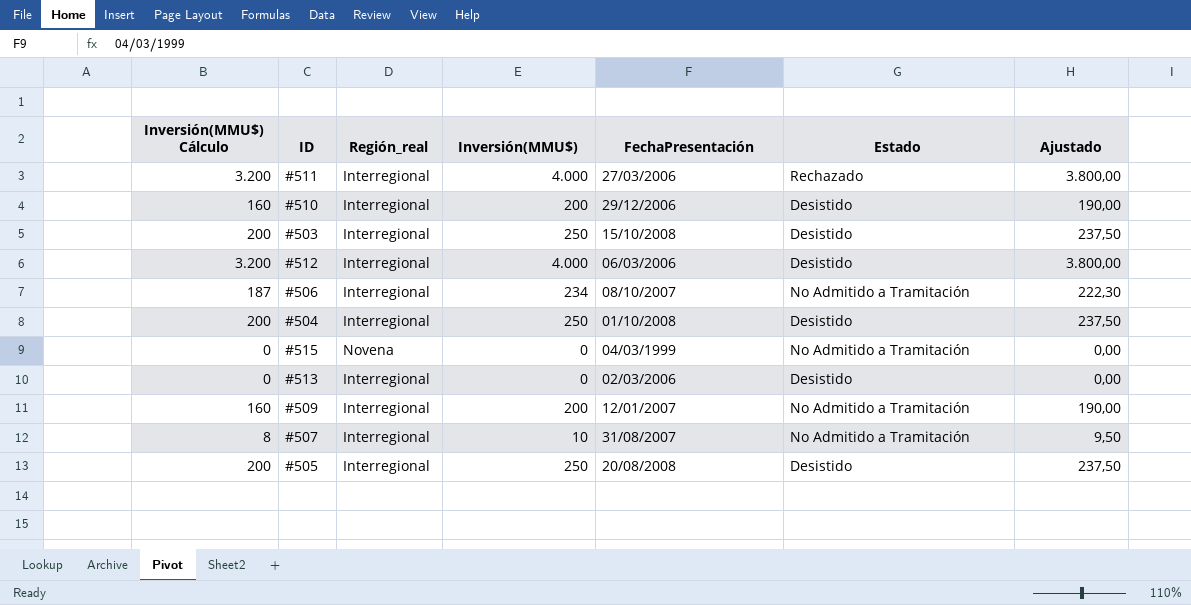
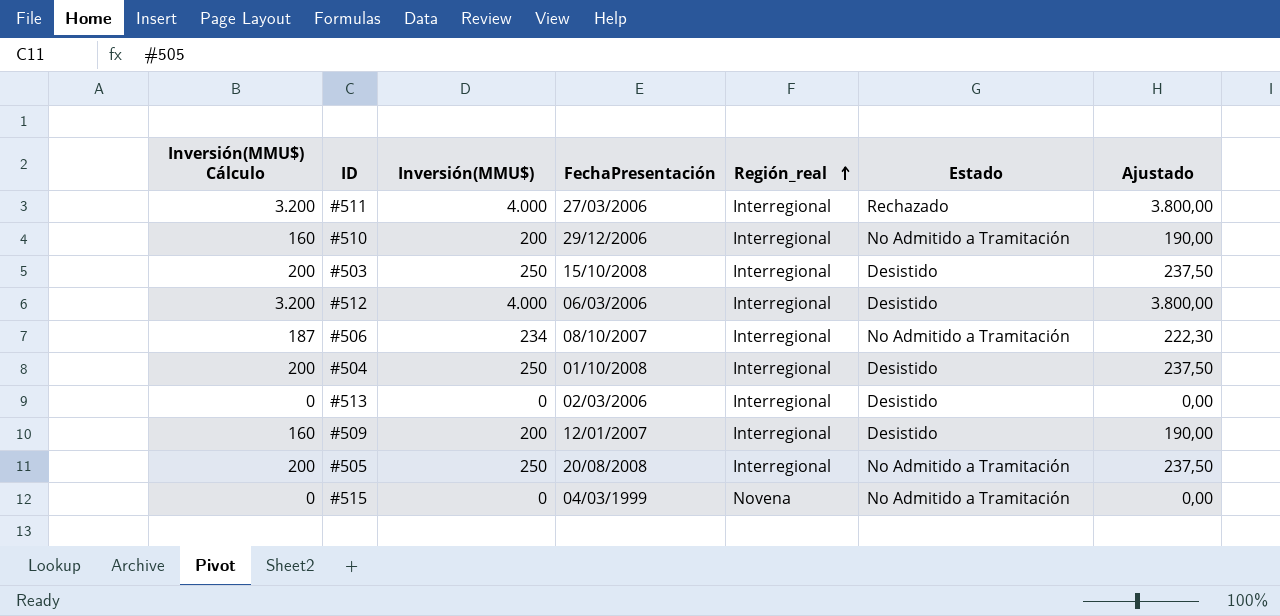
row order: none -> Región_real ascending
column Región_real | position: 3 -> 5
row #507: 8 | Interregional | 10 | 31/08/2007 | No Admitido a Tramitación | 9,50 -> none
#510 | Estado: Desistido -> No Admitido a Tramitación
#509 | Estado: No Admitido a Tramitación -> Desistido
#505 | Estado: Desistido -> No Admitido a Tramitación

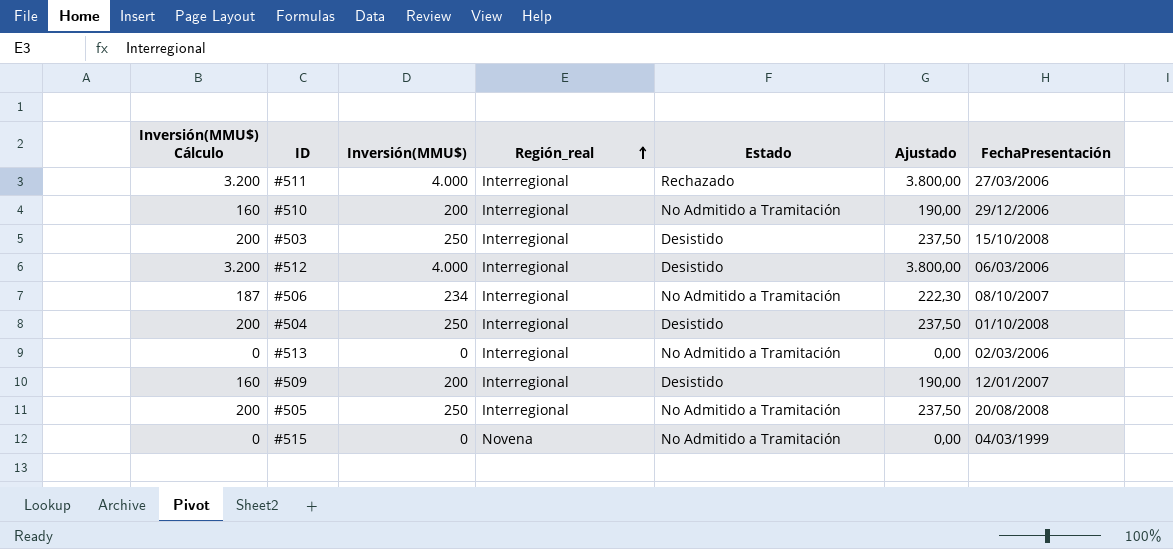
column FechaPresentación | position: 4 -> 7
#513 | Estado: Desistido -> No Admitido a Tramitación

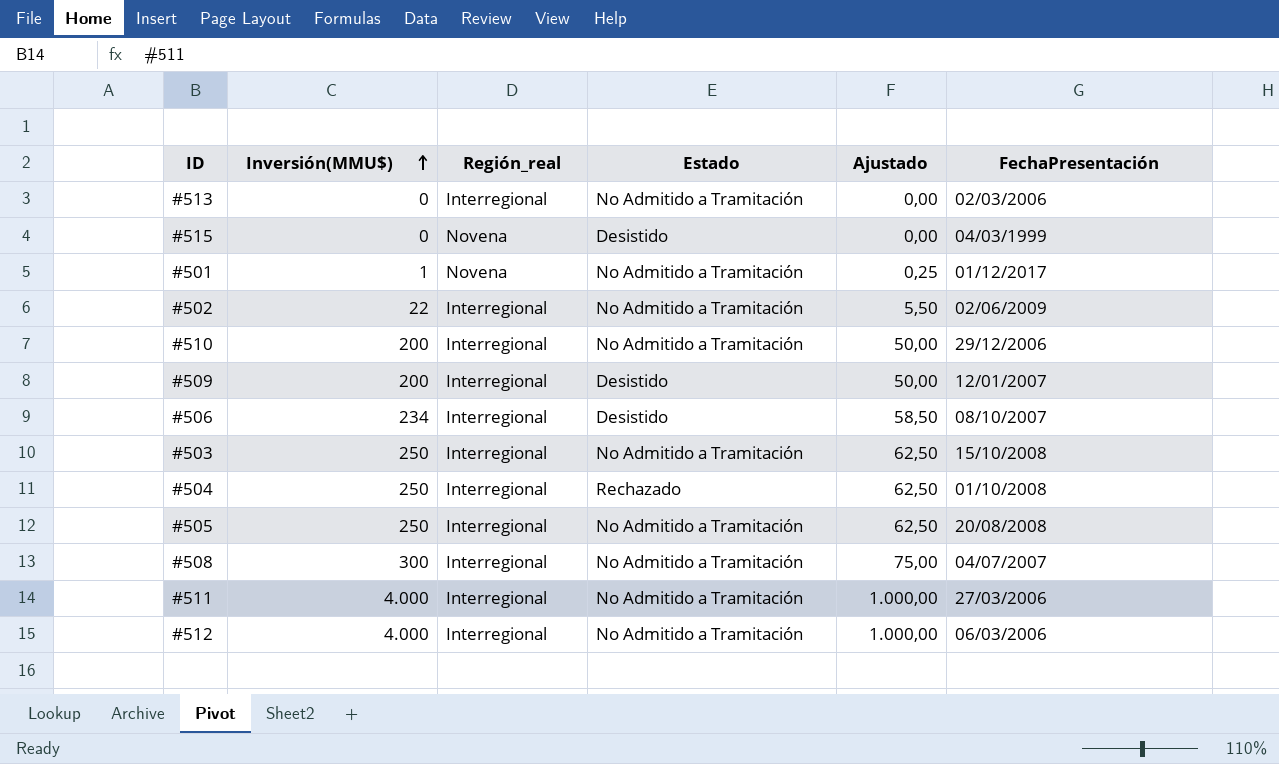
row order: Región_real ascending -> Inversión(MMU$) ascending
column Inversión(MMU$) Cálculo | formula: [Inversión(MMU$)] * 0,8 -> none
column Ajustado | formula: [Inversión(MMU$)] * 0,95 -> [Inversión(MMU$)] * 0,25
#515 | Estado: No Admitido a Tramitación -> Desistido
row #501: none -> 1 | Novena | No Admitido a Tramitación | 0,25 | 01/12/2017
row #502: none -> 22 | Interregional | No Admitido a Tramitación | 5,50 | 02/06/2009
#506 | Estado: No Admitido a Tramitación -> Desistido
#503 | Estado: Desistido -> No Admitido a Tramitación
#504 | Estado: Desistido -> Rechazado
row #508: none -> 300 | Interregional | No Admitido a Tramitación | 75,00 | 04/07/2007
#511 | Estado: Rechazado -> No Admitido a Tramitación
#512 | Estado: Desistido -> No Admitido a Tramitación

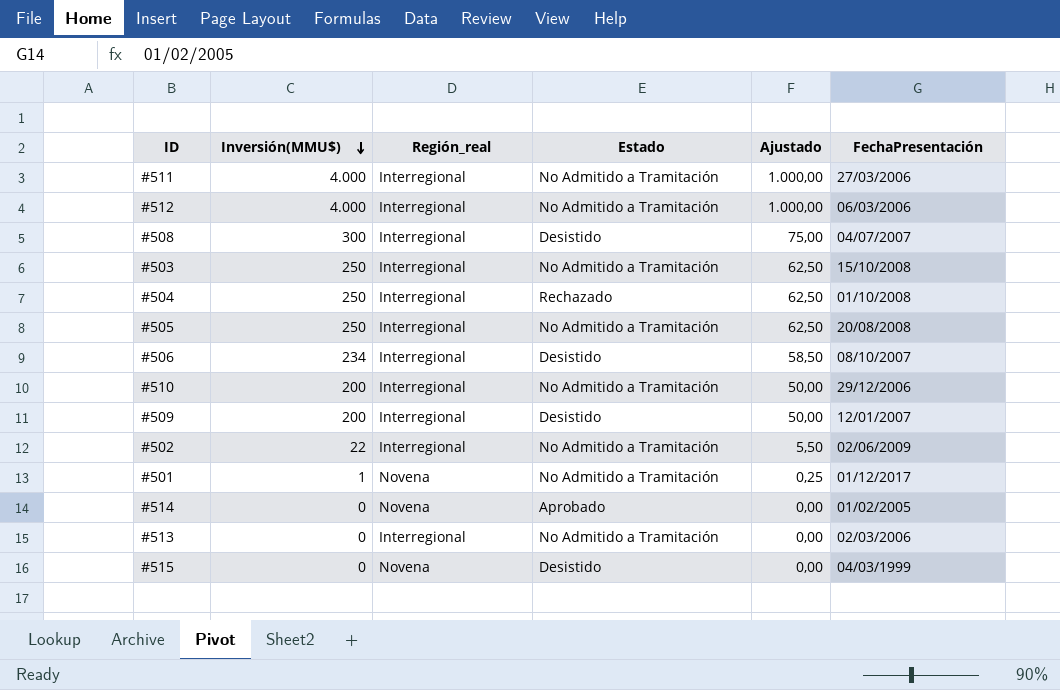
row order: Inversión(MMU$) ascending -> Inversión(MMU$) descending
#508 | Estado: No Admitido a Tramitación -> Desistido
row #514: none -> 0 | Novena | Aprobado | 0,00 | 01/02/2005

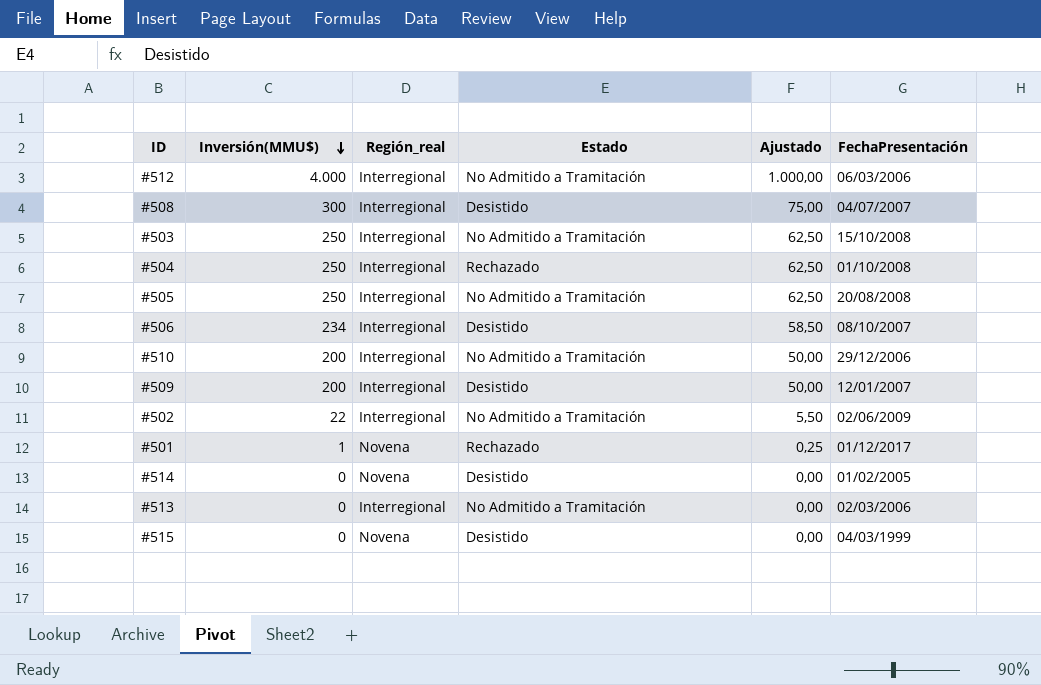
row #511: 4.000 | Interregional | No Admitido a Tramitación | 1.000,00 | 27/03/2006 -> none
#501 | Estado: No Admitido a Tramitación -> Rechazado
#514 | Estado: Aprobado -> Desistido

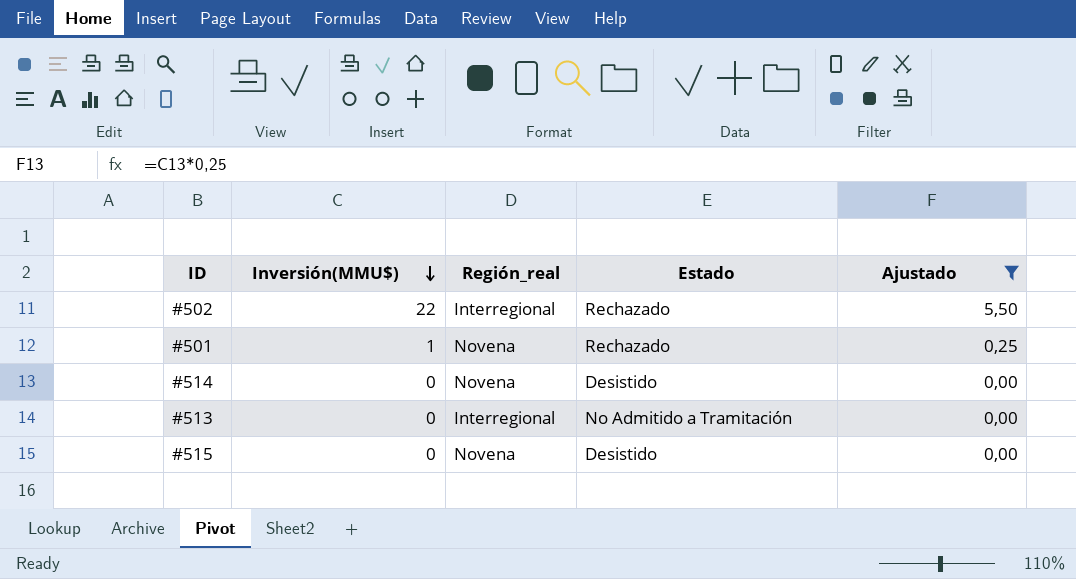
filter: none -> Ajustado <= 5,50
column FechaPresentación | position: 6 -> none
#502 | Estado: No Admitido a Tramitación -> Rechazado

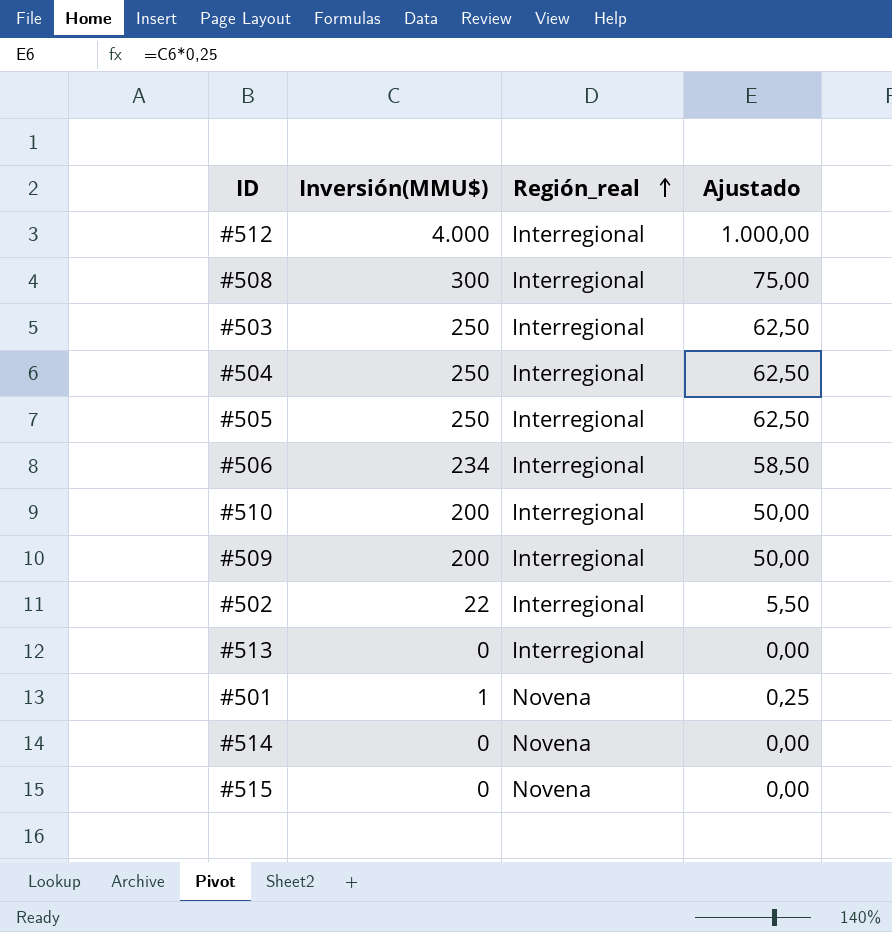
filter: Ajustado <= 5,50 -> none
row order: Inversión(MMU$) descending -> Región_real ascending
column Estado | position: 4 -> none

